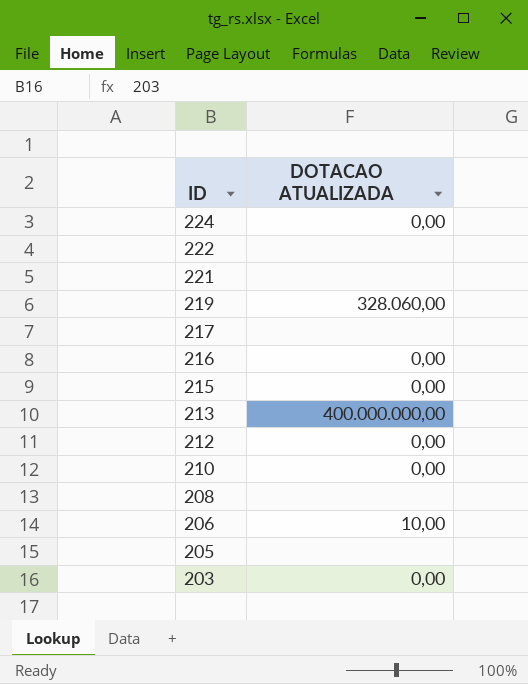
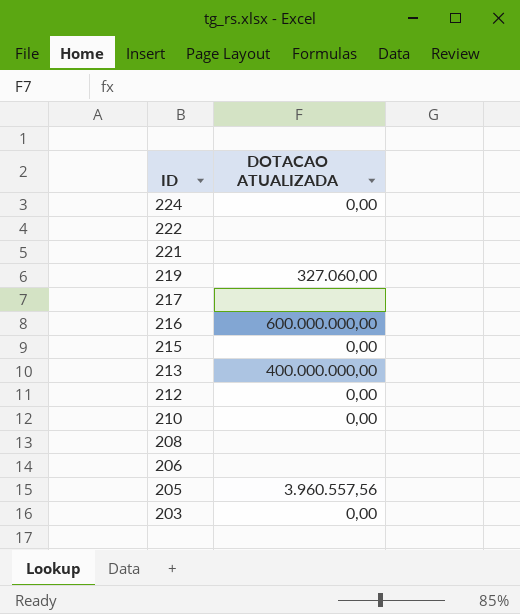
219 | DOTACAO ATUALIZADA: 328.060,00 -> 327.060,00
216 | DOTACAO ATUALIZADA: 0,00 -> 600.000.000,00
206 | DOTACAO ATUALIZADA: 10,00 -> none
205 | DOTACAO ATUALIZADA: none -> 3.960.557,56

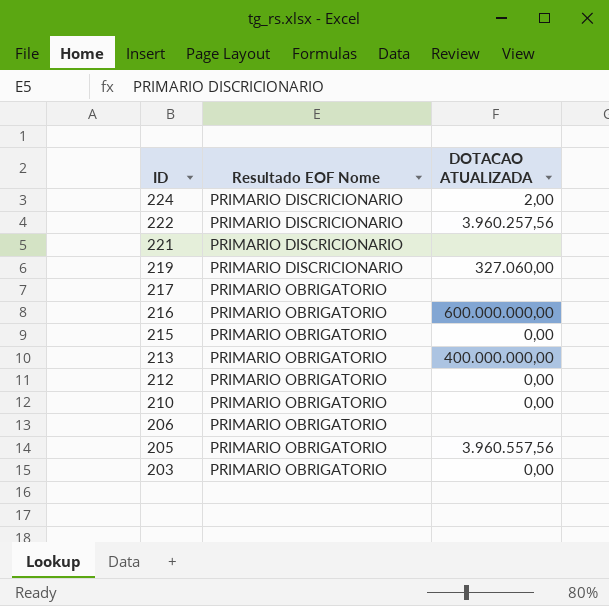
column Resultado EOF Nome | position: none -> 2
row 208: none -> none
224 | DOTACAO ATUALIZADA: 0,00 -> 2,00
222 | DOTACAO ATUALIZADA: none -> 3.960.257,56

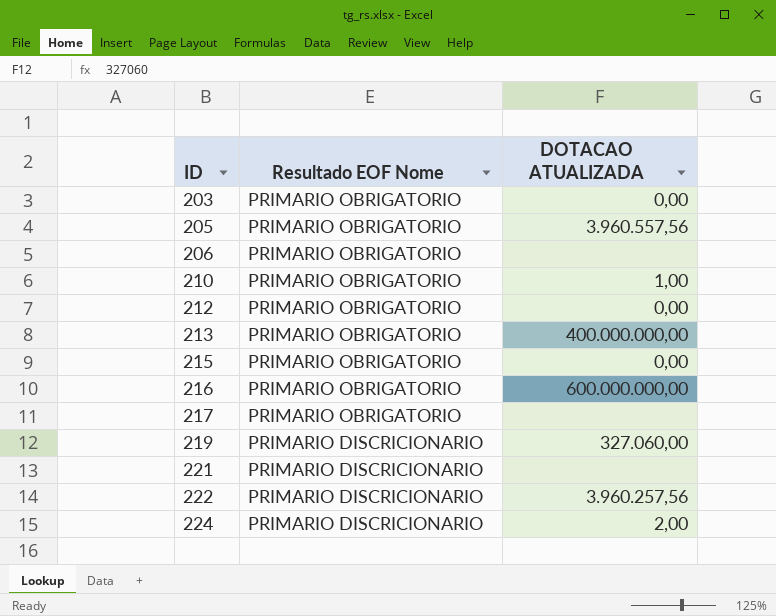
row order: ID descending -> ID ascending
210 | DOTACAO ATUALIZADA: 0,00 -> 1,00

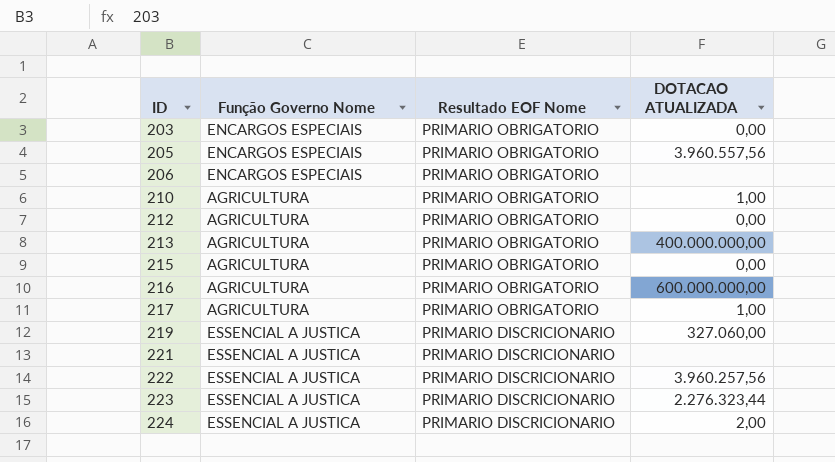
column Função Governo Nome | position: none -> 2
217 | DOTACAO ATUALIZADA: none -> 1,00
row 223: none -> ESSENCIAL A JUSTICA | PRIMARIO DISCRICIONARIO | 2.276.323,44

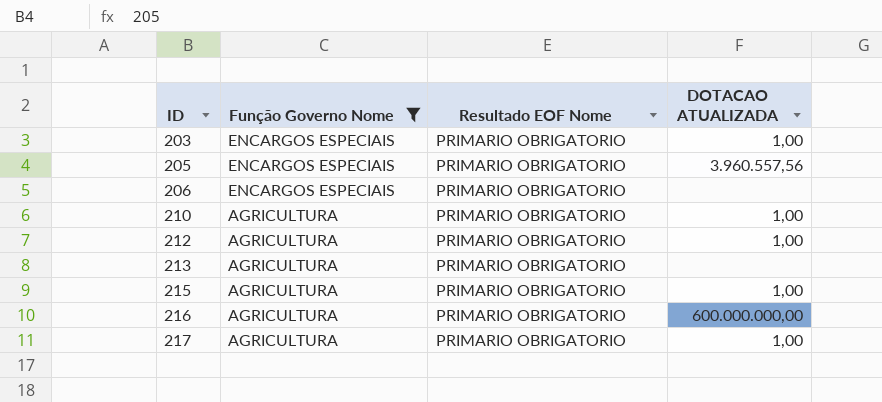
filter: none -> Função Governo Nome != ESSENCIAL A JUSTICA
203 | DOTACAO ATUALIZADA: 0,00 -> 1,00
212 | DOTACAO ATUALIZADA: 0,00 -> 1,00
213 | DOTACAO ATUALIZADA: 400.000.000,00 -> none
215 | DOTACAO ATUALIZADA: 0,00 -> 1,00

